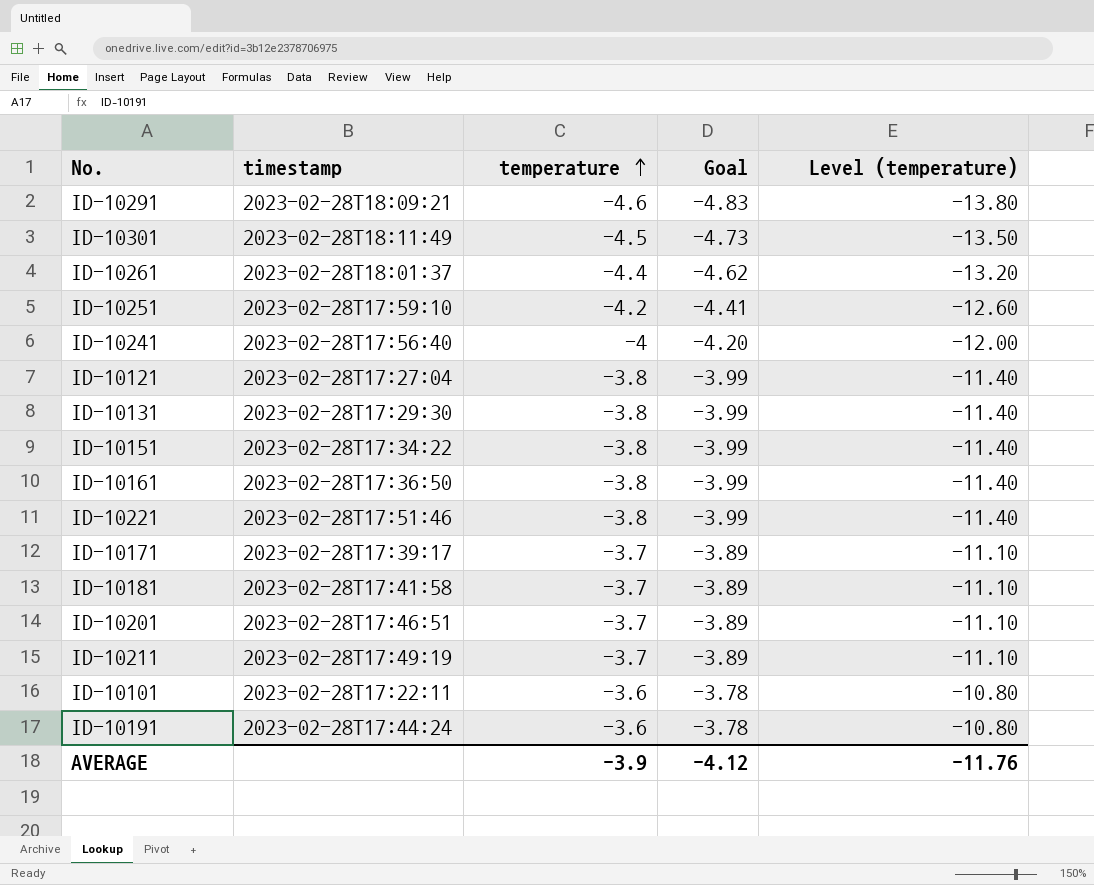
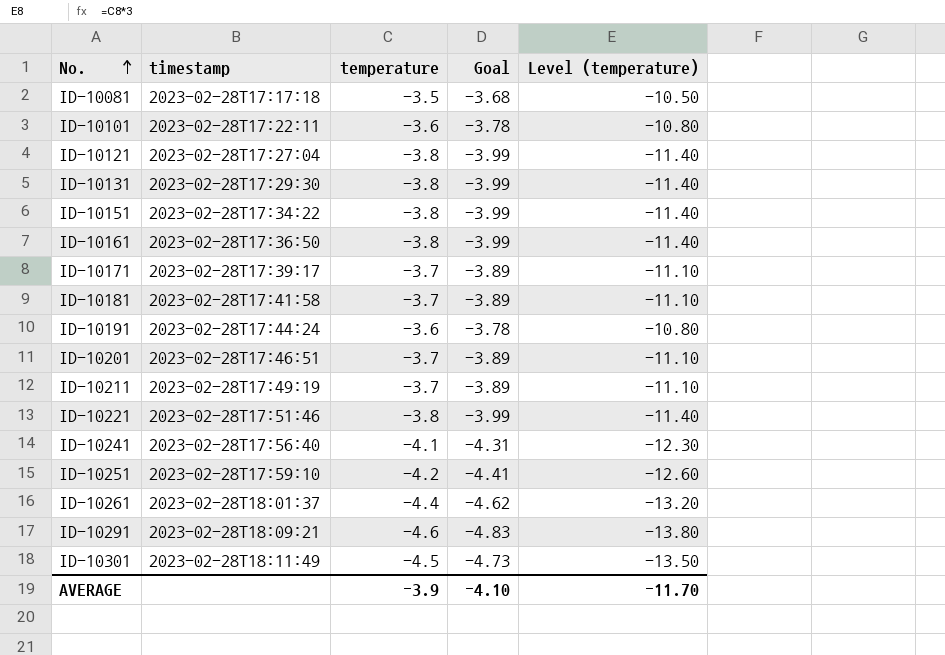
row order: temperature ascending -> No. ascending
row ID-10081: none -> 2023-02-28T17:17:18 | -3.5 | -3.68 | -10.50
ID-10241 | temperature: -4 -> -4.1
ID-10241 | Goal: -4.20 -> -4.31
ID-10241 | Level (temperature): -12.00 -> -12.30
AVERAGE | Goal: -4.12 -> -4.10
AVERAGE | Level (temperature): -11.76 -> -11.70

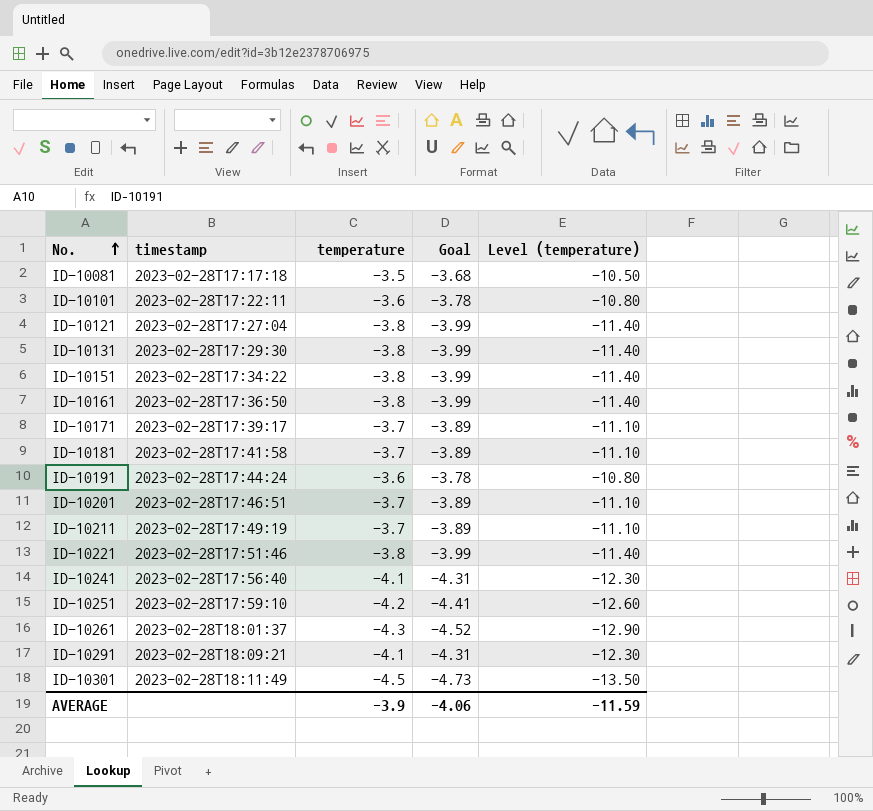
ID-10261 | temperature: -4.4 -> -4.3
ID-10261 | Goal: -4.62 -> -4.52
ID-10261 | Level (temperature): -13.20 -> -12.90
ID-10291 | temperature: -4.6 -> -4.1
ID-10291 | Goal: -4.83 -> -4.31
ID-10291 | Level (temperature): -13.80 -> -12.30
AVERAGE | Goal: -4.10 -> -4.06
AVERAGE | Level (temperature): -11.70 -> -11.59

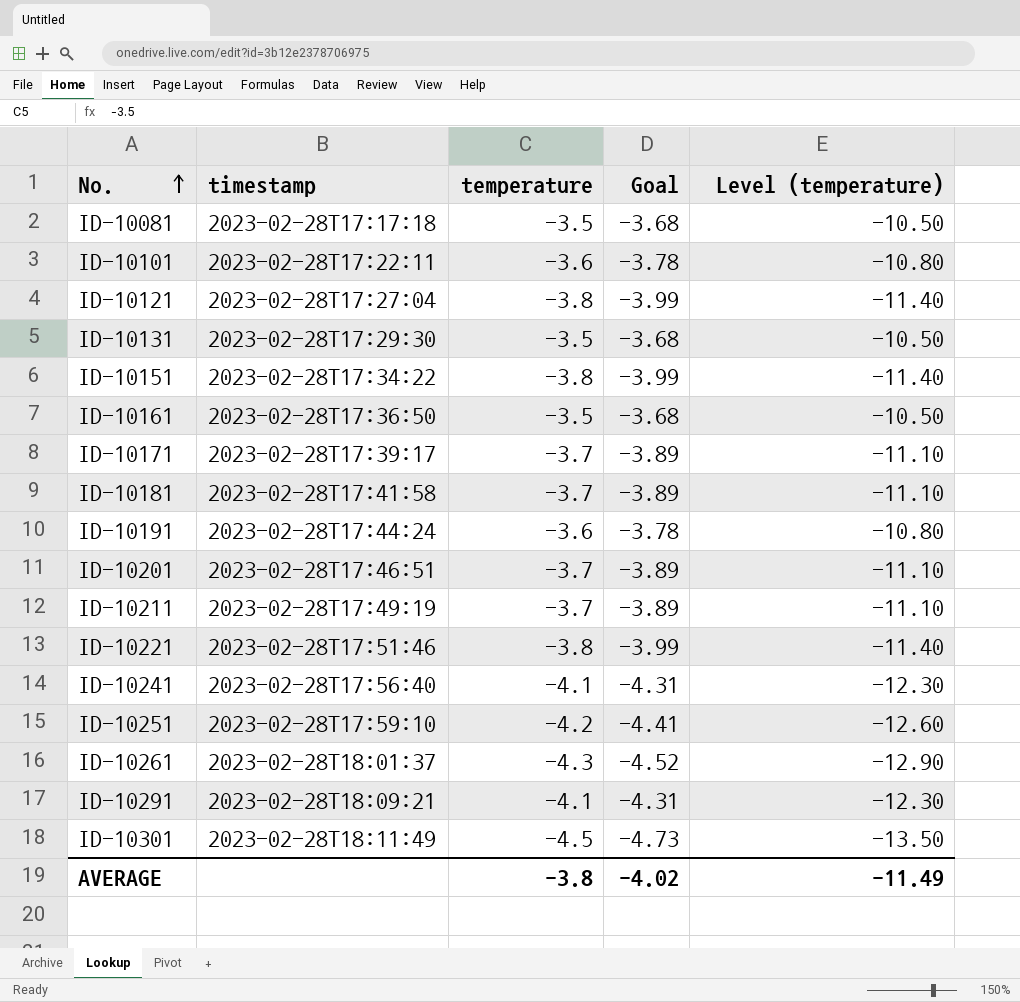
ID-10131 | temperature: -3.8 -> -3.5
ID-10131 | Goal: -3.99 -> -3.68
ID-10131 | Level (temperature): -11.40 -> -10.50
ID-10161 | temperature: -3.8 -> -3.5
ID-10161 | Goal: -3.99 -> -3.68
ID-10161 | Level (temperature): -11.40 -> -10.50
AVERAGE | temperature: -3.9 -> -3.8
AVERAGE | Goal: -4.06 -> -4.02
AVERAGE | Level (temperature): -11.59 -> -11.49

